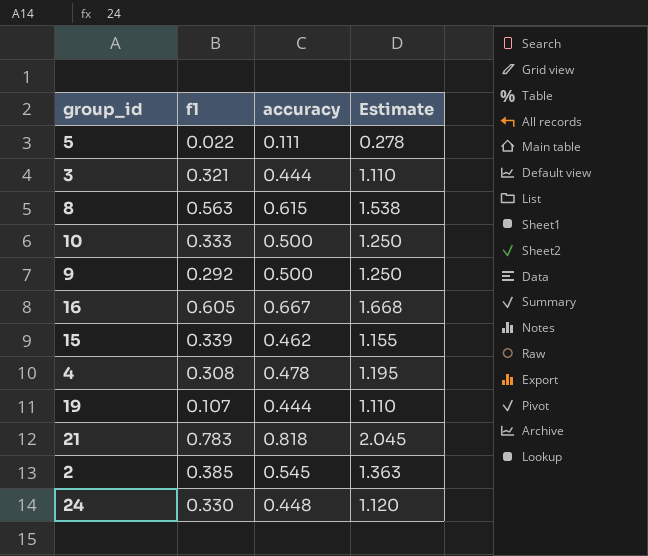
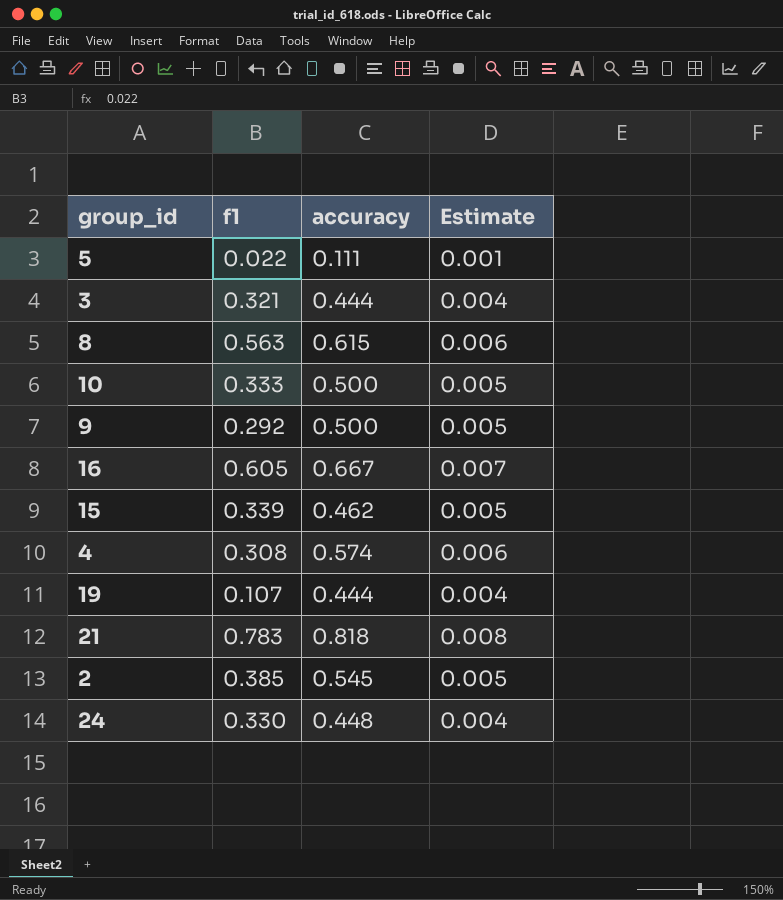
column Estimate | formula: [accuracy] * 2.5 -> [accuracy] * 0.01
4 | accuracy: 0.478 -> 0.574

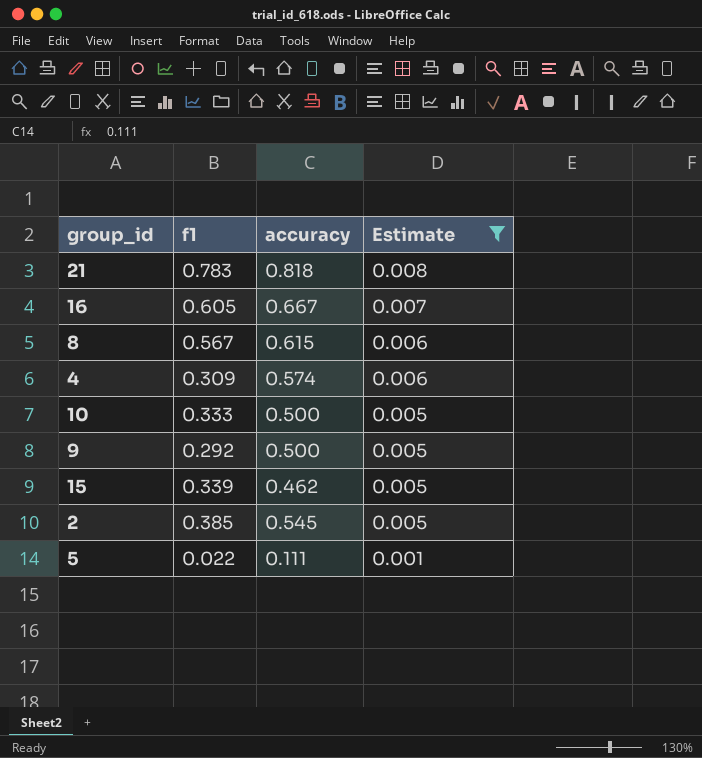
filter: none -> Estimate != 0.004
row order: none -> Estimate descending
8 | f1: 0.563 -> 0.567
4 | f1: 0.308 -> 0.309

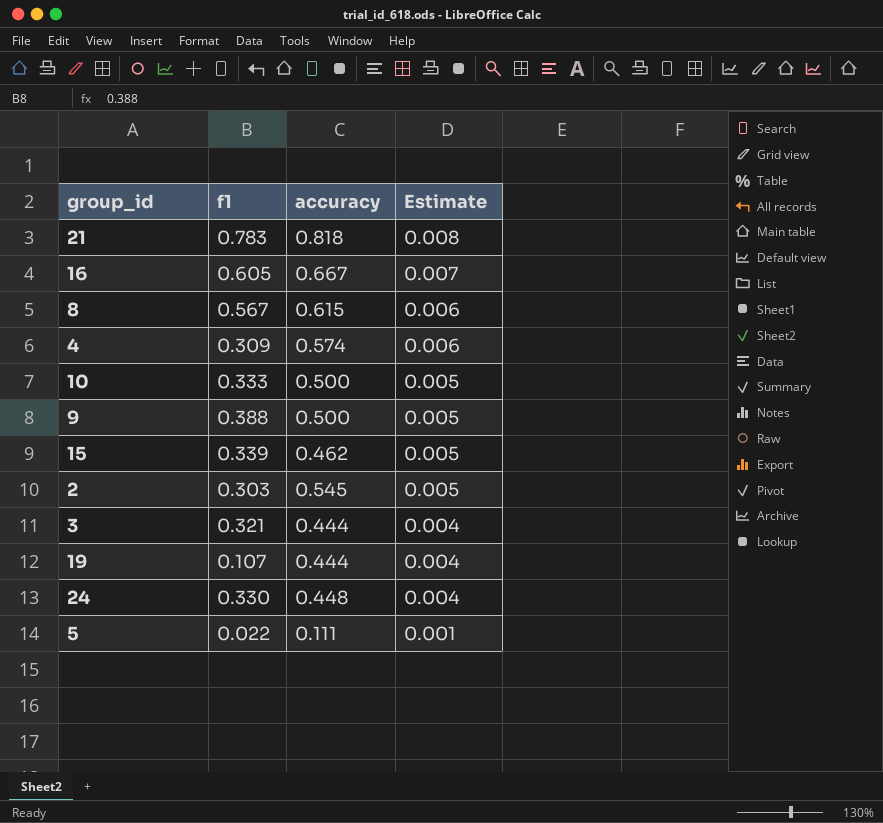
filter: Estimate != 0.004 -> none
9 | f1: 0.292 -> 0.388
2 | f1: 0.385 -> 0.303

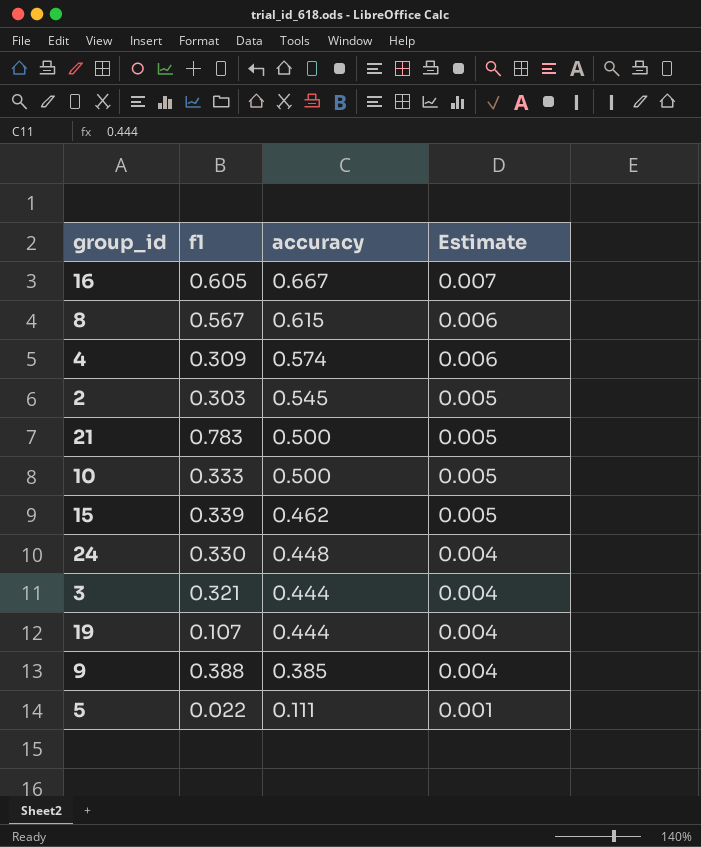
row order: Estimate descending -> accuracy descending
21 | accuracy: 0.818 -> 0.500
21 | Estimate: 0.008 -> 0.005
9 | accuracy: 0.500 -> 0.385
9 | Estimate: 0.005 -> 0.004

